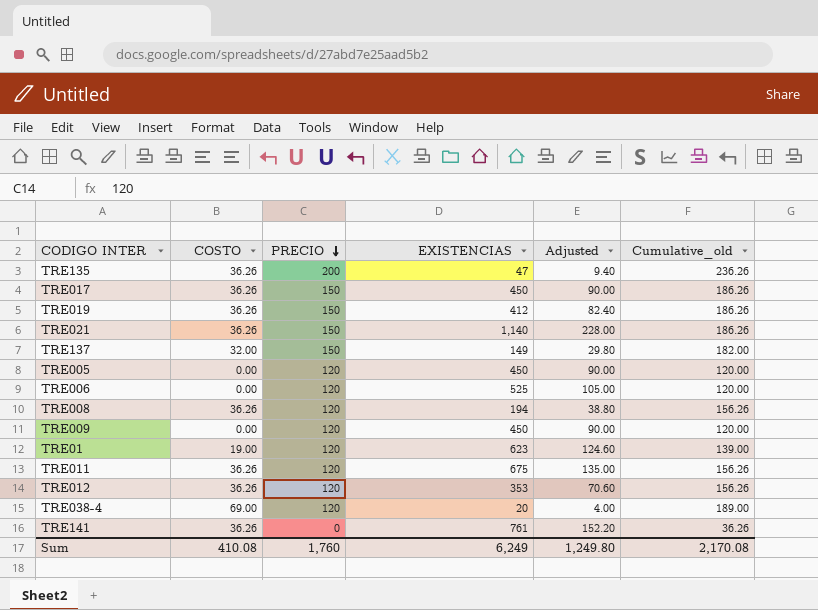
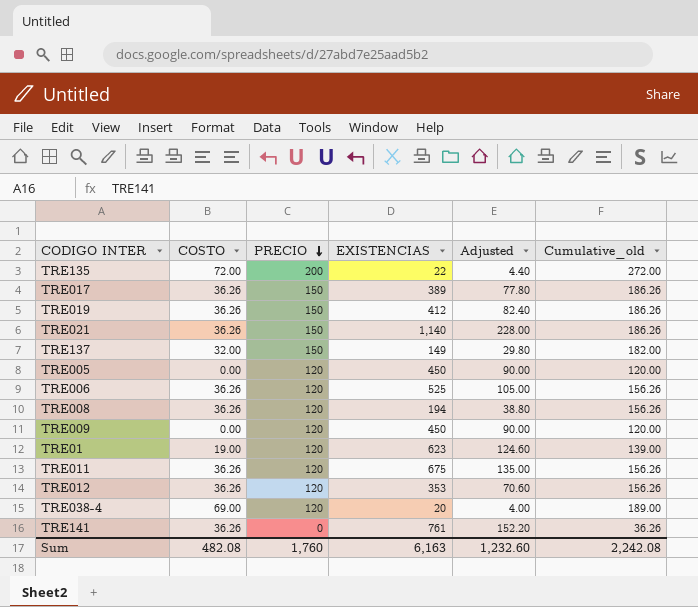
TRE135 | COSTO: 36.26 -> 72.00
TRE135 | EXISTENCIAS: 47 -> 22
TRE135 | Adjusted: 9.40 -> 4.40
TRE135 | Cumulative_old: 236.26 -> 272.00
TRE017 | EXISTENCIAS: 450 -> 389
TRE017 | Adjusted: 90.00 -> 77.80
TRE006 | COSTO: 0.00 -> 36.26
TRE006 | Cumulative_old: 120.00 -> 156.26
Sum | COSTO: 410.08 -> 482.08
Sum | EXISTENCIAS: 6,249 -> 6,163
Sum | Adjusted: 1,249.80 -> 1,232.60
Sum | Cumulative_old: 2,170.08 -> 2,242.08

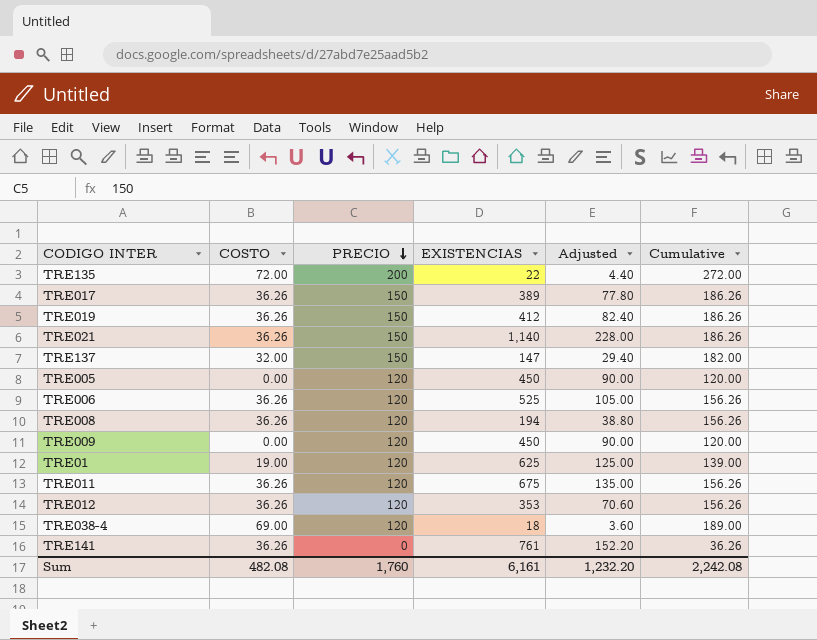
column name: Cumulative_old -> Cumulative
TRE137 | EXISTENCIAS: 149 -> 147
TRE137 | Adjusted: 29.80 -> 29.40
TRE01 | EXISTENCIAS: 623 -> 625
TRE01 | Adjusted: 124.60 -> 125.00
TRE038-4 | EXISTENCIAS: 20 -> 18
TRE038-4 | Adjusted: 4.00 -> 3.60
Sum | EXISTENCIAS: 6,163 -> 6,161
Sum | Adjusted: 1,232.60 -> 1,232.20

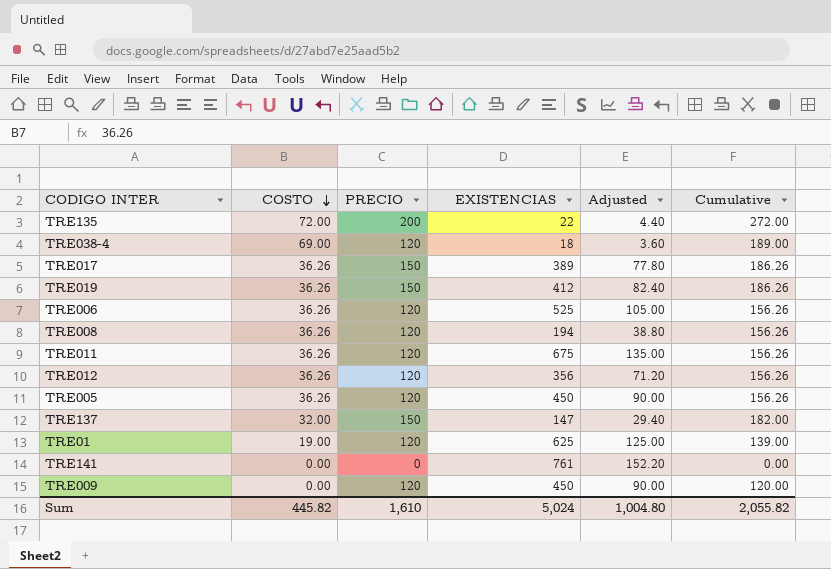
row order: PRECIO descending -> COSTO descending
row TRE021: 36.26 | 150 | 1,140 | 228.00 | 186.26 -> none
TRE012 | EXISTENCIAS: 353 -> 356
TRE012 | Adjusted: 70.60 -> 71.20
TRE005 | COSTO: 0.00 -> 36.26
TRE005 | Cumulative: 120.00 -> 156.26
TRE141 | COSTO: 36.26 -> 0.00
TRE141 | Cumulative: 36.26 -> 0.00
Sum | COSTO: 482.08 -> 445.82
Sum | PRECIO: 1,760 -> 1,610
Sum | EXISTENCIAS: 6,161 -> 5,024
Sum | Adjusted: 1,232.20 -> 1,004.80
Sum | Cumulative: 2,242.08 -> 2,055.82

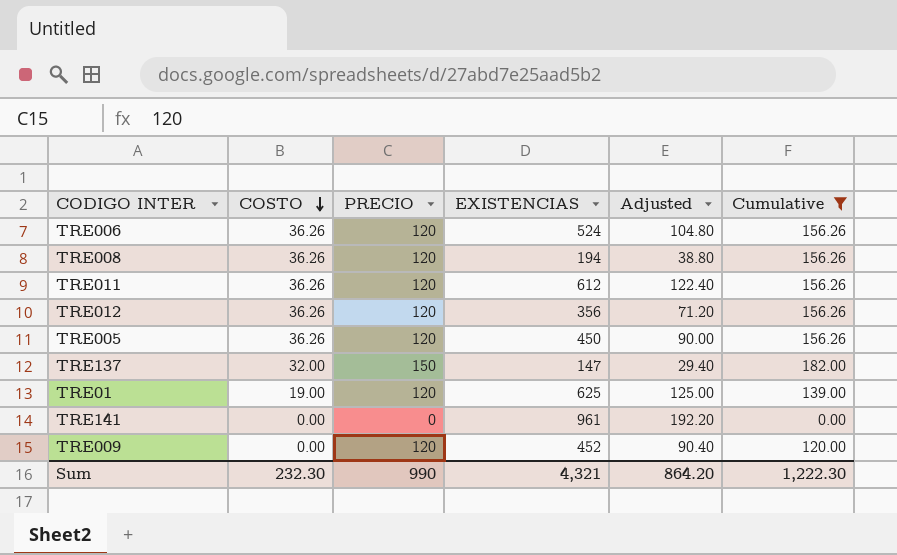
filter: none -> Cumulative <= 182.00
TRE006 | EXISTENCIAS: 525 -> 524
TRE006 | Adjusted: 105.00 -> 104.80
TRE011 | EXISTENCIAS: 675 -> 612
TRE011 | Adjusted: 135.00 -> 122.40
TRE141 | EXISTENCIAS: 761 -> 961
TRE141 | Adjusted: 152.20 -> 192.20
TRE009 | EXISTENCIAS: 450 -> 452
TRE009 | Adjusted: 90.00 -> 90.40
Sum | COSTO: 445.82 -> 232.30
Sum | PRECIO: 1,610 -> 990
Sum | EXISTENCIAS: 5,024 -> 4,321
Sum | Adjusted: 1,004.80 -> 864.20
Sum | Cumulative: 2,055.82 -> 1,222.30

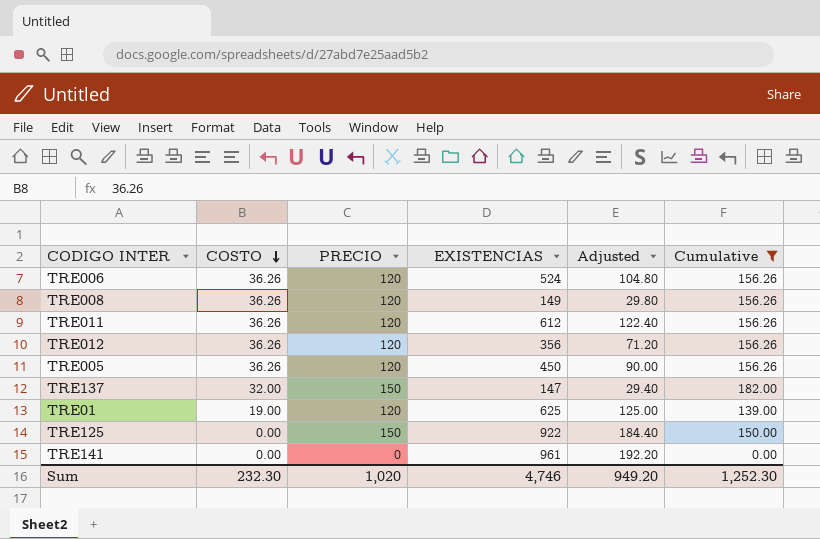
row TRE009: 0.00 | 120 | 452 | 90.40 | 120.00 -> none
TRE008 | EXISTENCIAS: 194 -> 149
TRE008 | Adjusted: 38.80 -> 29.80
row TRE125: none -> 0.00 | 150 | 922 | 184.40 | 150.00
Sum | PRECIO: 990 -> 1,020
Sum | EXISTENCIAS: 4,321 -> 4,746
Sum | Adjusted: 864.20 -> 949.20
Sum | Cumulative: 1,222.30 -> 1,252.30

